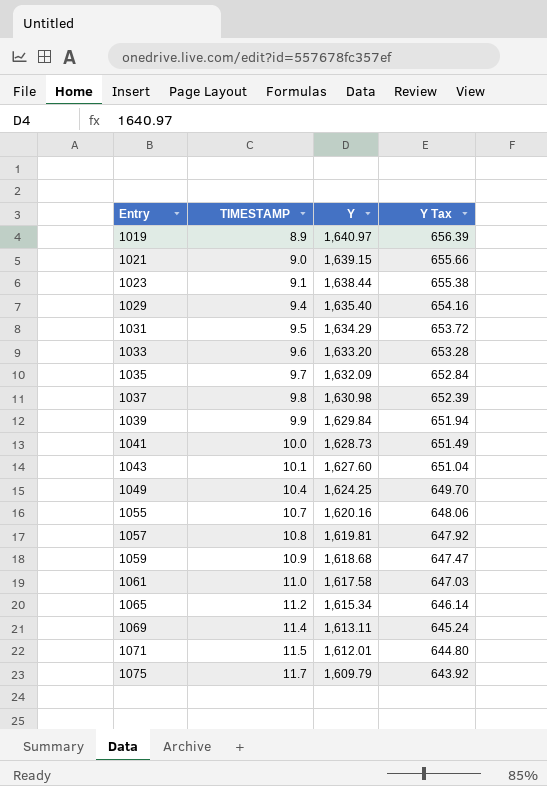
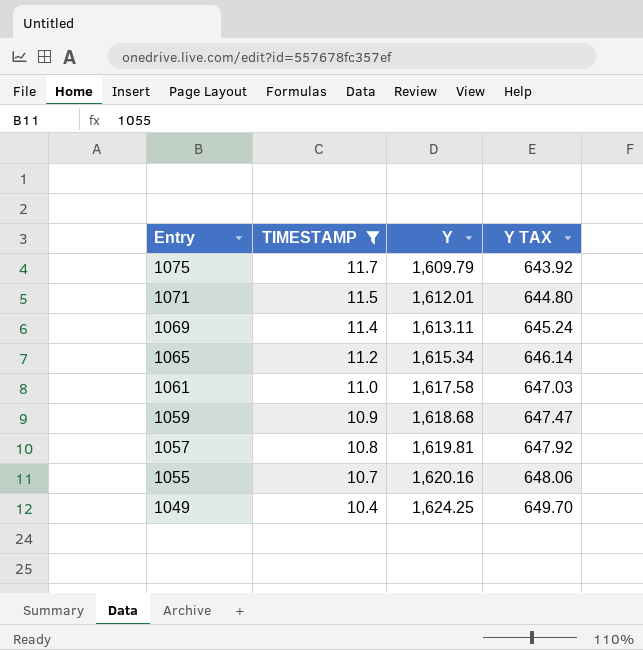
filter: none -> TIMESTAMP >= 10.4
row order: Entry ascending -> Entry descending
column name: Y Tax -> Y TAX

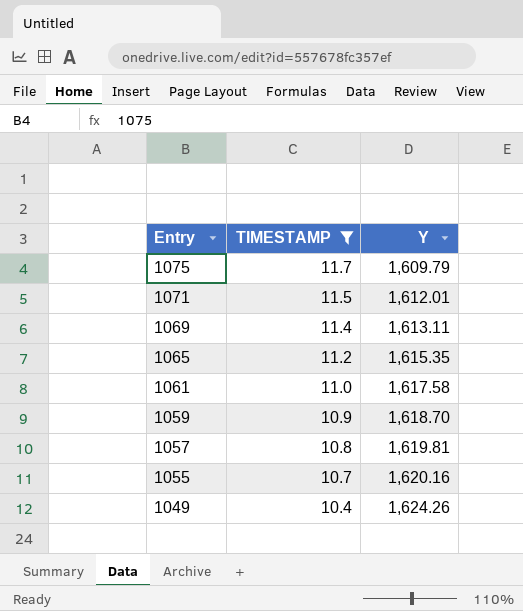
column Y TAX | formula: [Y] * 0.4 -> none
1065 | Y: 1,615.34 -> 1,615.35
1059 | Y: 1,618.68 -> 1,618.70
1049 | Y: 1,624.25 -> 1,624.26

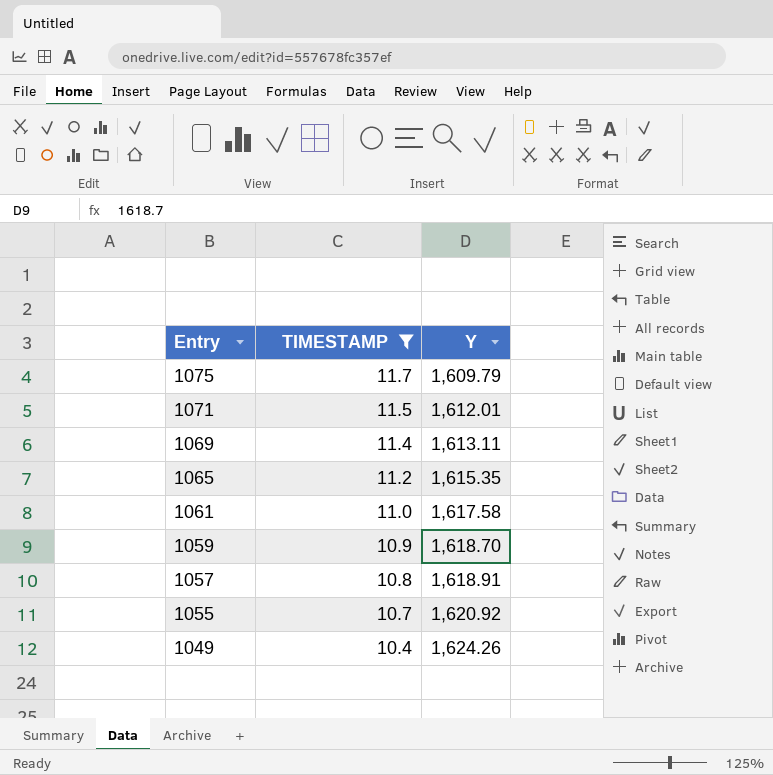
1057 | Y: 1,619.81 -> 1,618.91
1055 | Y: 1,620.16 -> 1,620.92

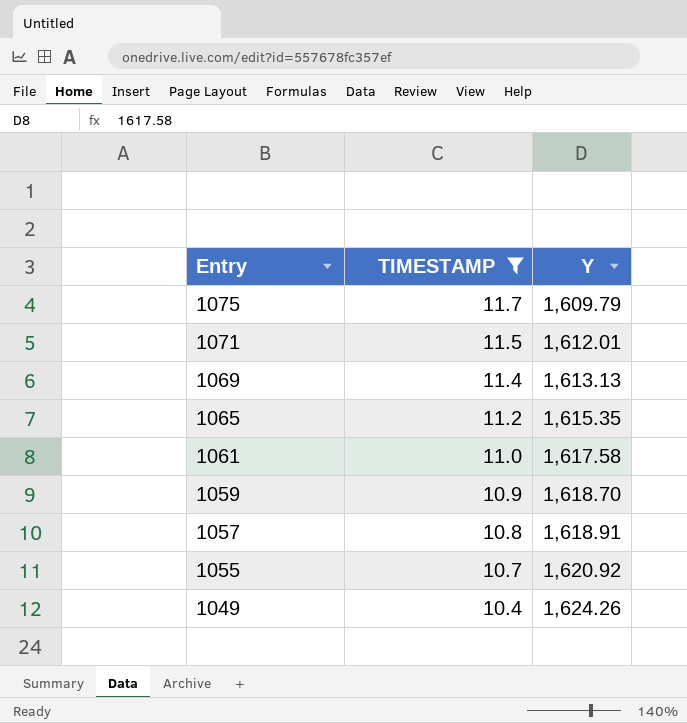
1069 | Y: 1,613.11 -> 1,613.13

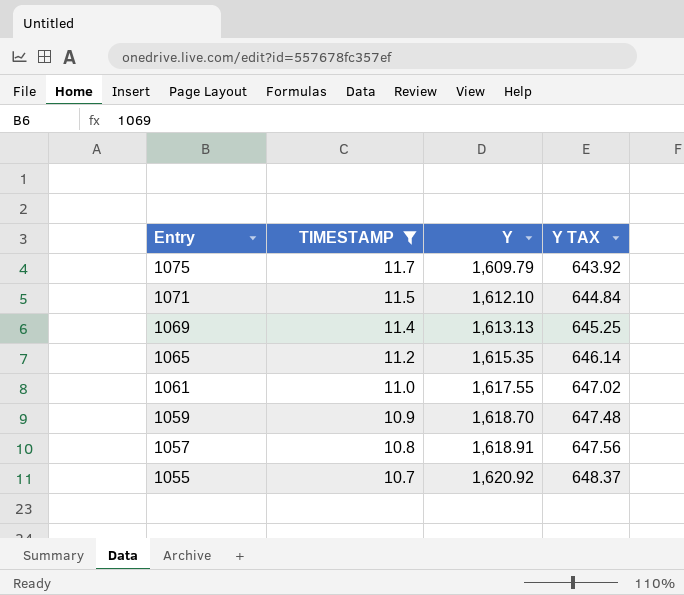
column Y TAX | formula: none -> [Y] * 0.4
row 1049: 10.4 | 1,624.26 -> none
1071 | Y: 1,612.01 -> 1,612.10
1061 | Y: 1,617.58 -> 1,617.55

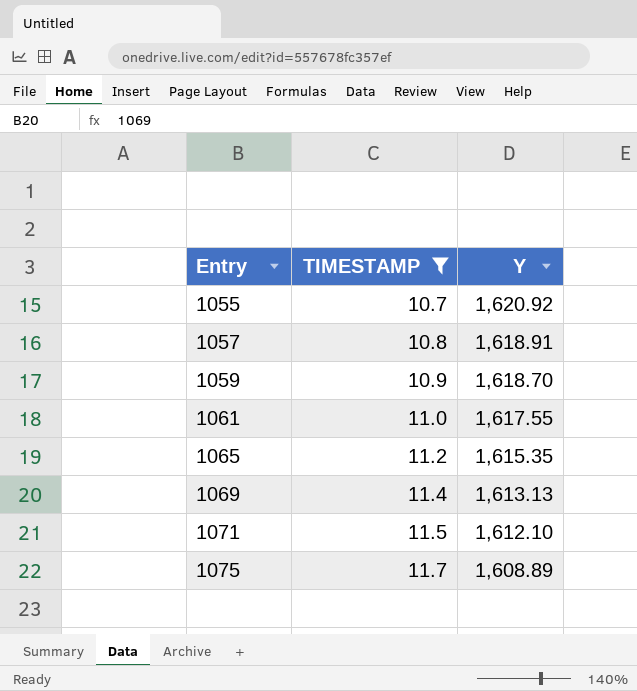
row order: Entry descending -> Entry ascending
column Y TAX | formula: [Y] * 0.4 -> none
1075 | Y: 1,609.79 -> 1,608.89

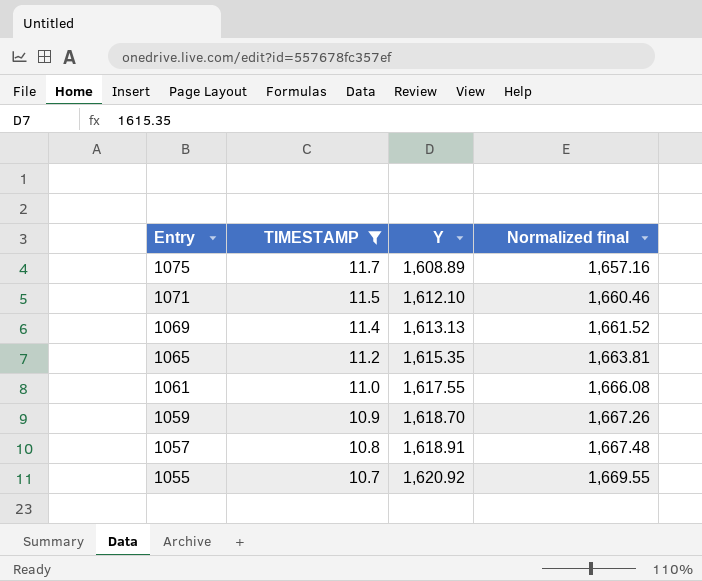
row order: Entry ascending -> Entry descending
column Normalized final | formula: none -> [Y] * 1.03

